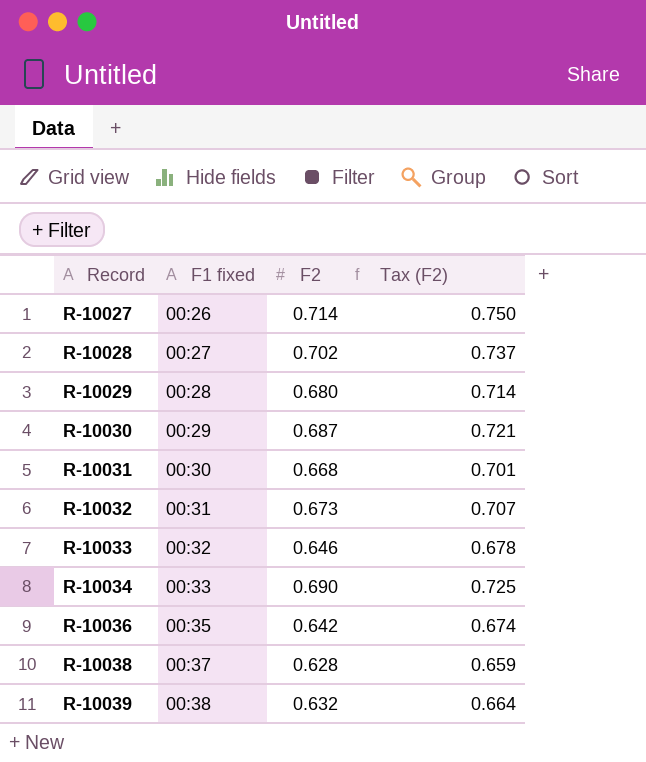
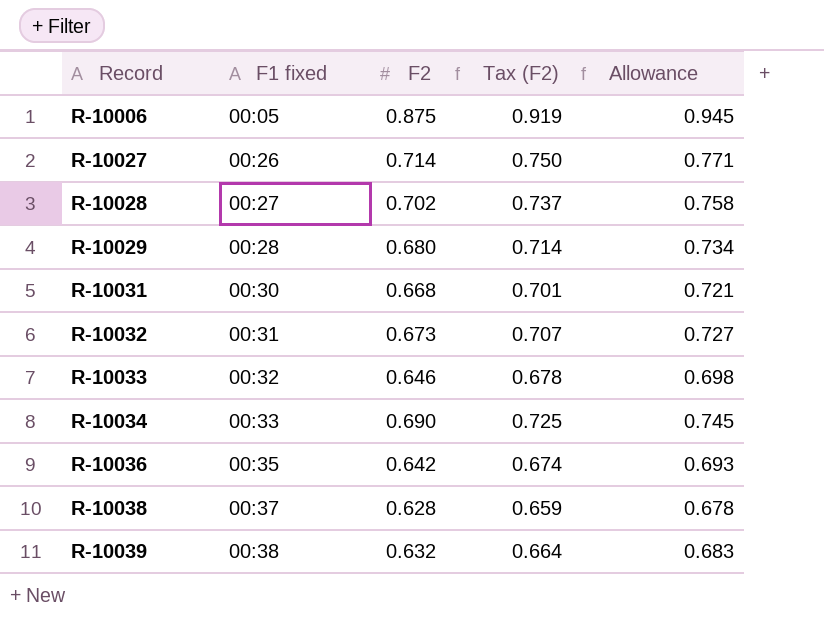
column Allowance | formula: none -> [F2] * 1.08
row R-10030: 00:29 | 0.687 | 0.721 -> none
row R-10006: none -> 00:05 | 0.875 | 0.919 | 0.945

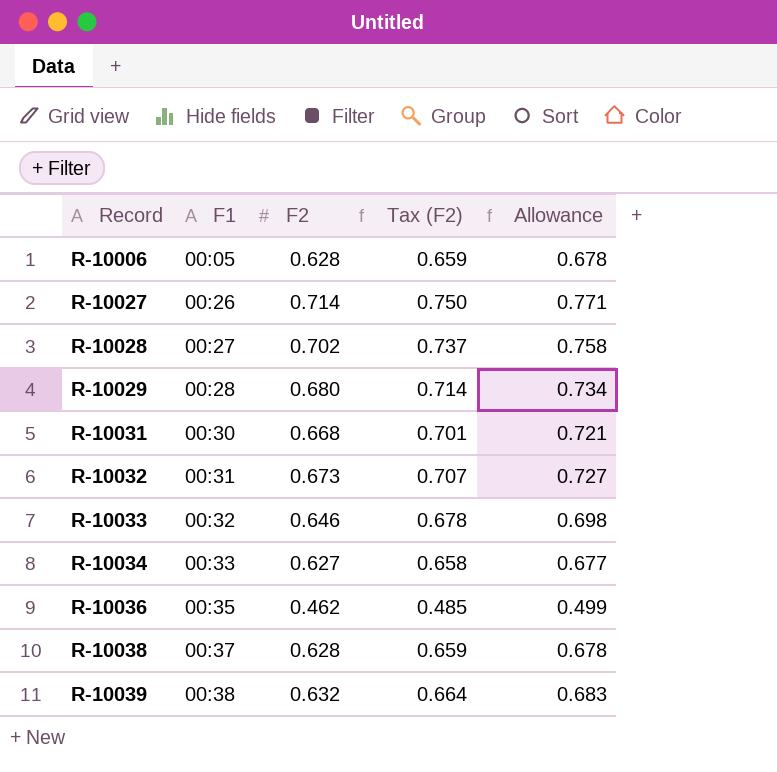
column name: F1 fixed -> F1
R-10006 | F2: 0.875 -> 0.628
R-10006 | Tax (F2): 0.919 -> 0.659
R-10006 | Allowance: 0.945 -> 0.678
R-10034 | F2: 0.690 -> 0.627
R-10034 | Tax (F2): 0.725 -> 0.658
R-10034 | Allowance: 0.745 -> 0.677
R-10036 | F2: 0.642 -> 0.462
R-10036 | Tax (F2): 0.674 -> 0.485
R-10036 | Allowance: 0.693 -> 0.499

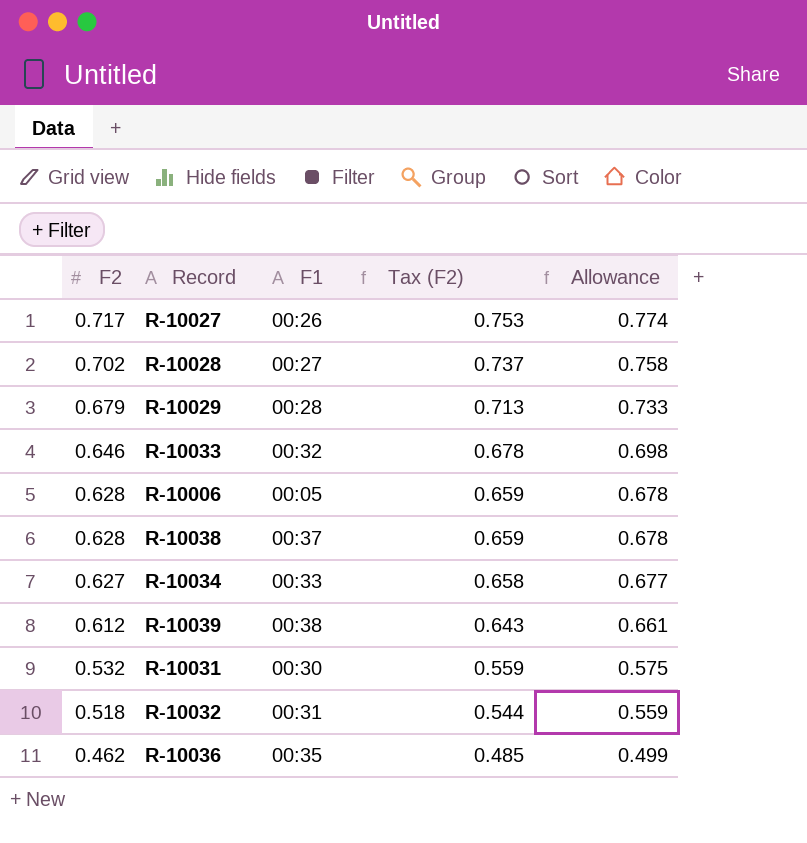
row order: Record ascending -> F2 descending
column F2 | position: 3 -> 1
R-10027 | F2: 0.714 -> 0.717
R-10027 | Tax (F2): 0.750 -> 0.753
R-10027 | Allowance: 0.771 -> 0.774
R-10029 | F2: 0.680 -> 0.679
R-10029 | Tax (F2): 0.714 -> 0.713
R-10029 | Allowance: 0.734 -> 0.733
R-10039 | F2: 0.632 -> 0.612
R-10039 | Tax (F2): 0.664 -> 0.643
R-10039 | Allowance: 0.683 -> 0.661
R-10031 | F2: 0.668 -> 0.532
R-10031 | Tax (F2): 0.701 -> 0.559
R-10031 | Allowance: 0.721 -> 0.575
R-10032 | F2: 0.673 -> 0.518
R-10032 | Tax (F2): 0.707 -> 0.544
R-10032 | Allowance: 0.727 -> 0.559

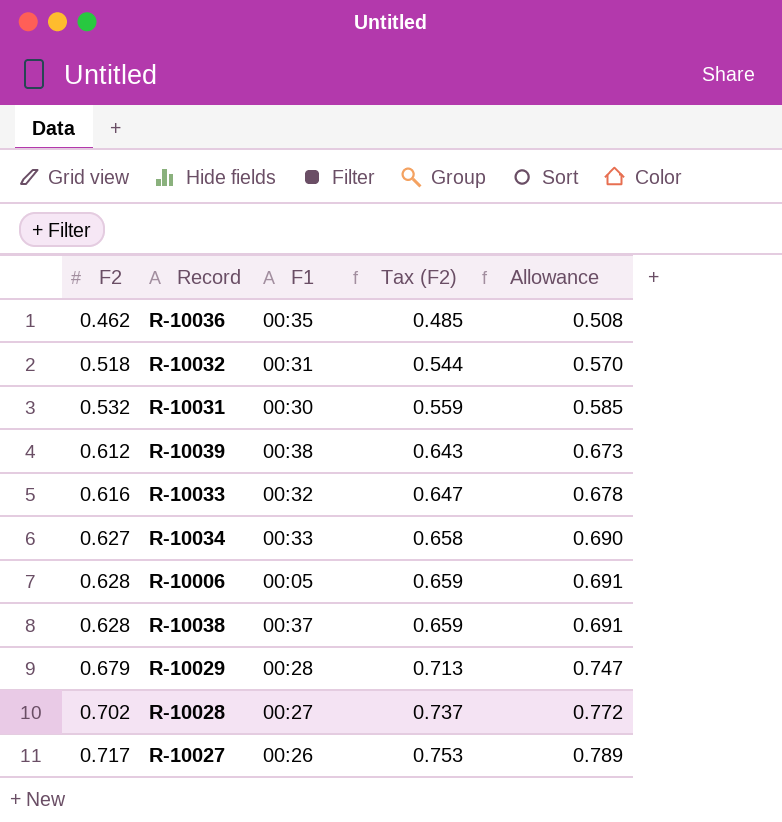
row order: F2 descending -> F2 ascending
column Allowance | formula: [F2] * 1.08 -> [F2] * 1.1
R-10033 | F2: 0.646 -> 0.616
R-10033 | Tax (F2): 0.678 -> 0.647

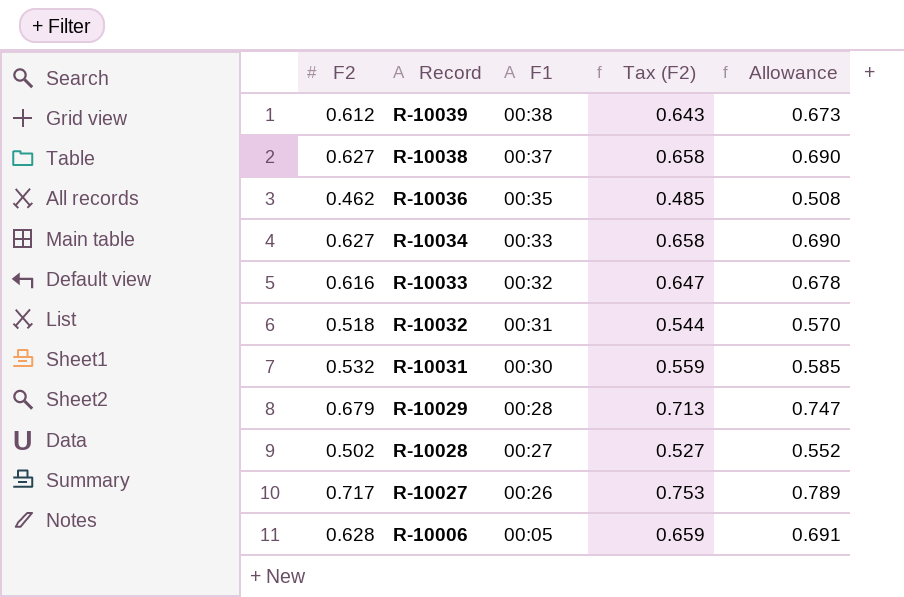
row order: F2 ascending -> Record descending
R-10038 | F2: 0.628 -> 0.627
R-10038 | Tax (F2): 0.659 -> 0.658
R-10038 | Allowance: 0.691 -> 0.690
R-10028 | F2: 0.702 -> 0.502
R-10028 | Tax (F2): 0.737 -> 0.527
R-10028 | Allowance: 0.772 -> 0.552

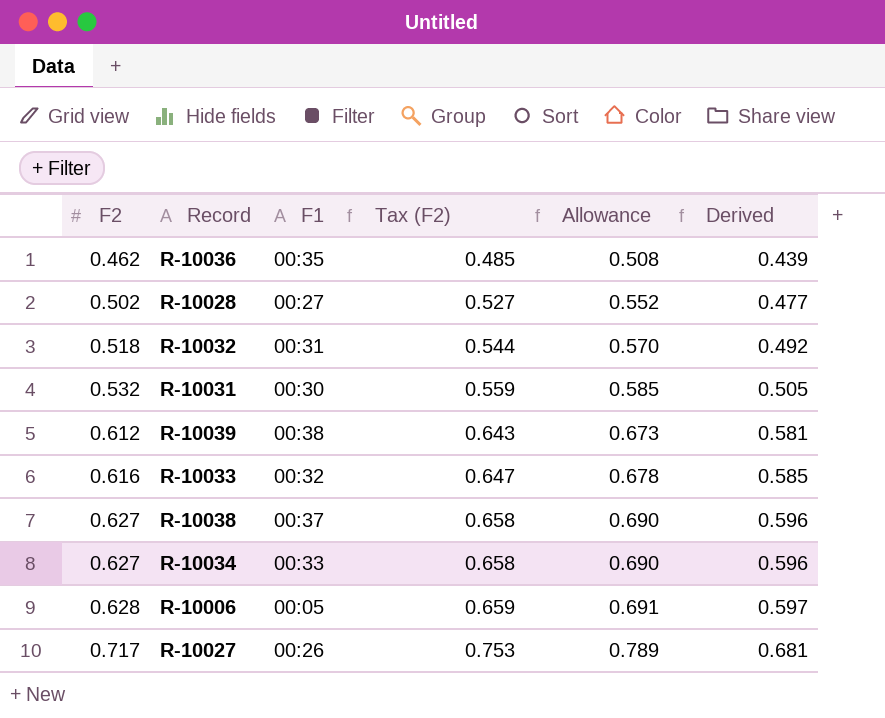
row order: Record descending -> F2 ascending
column Derived | formula: none -> [F2] * 0.95
row R-10029: 0.679 | 00:28 | 0.713 | 0.747 -> none

